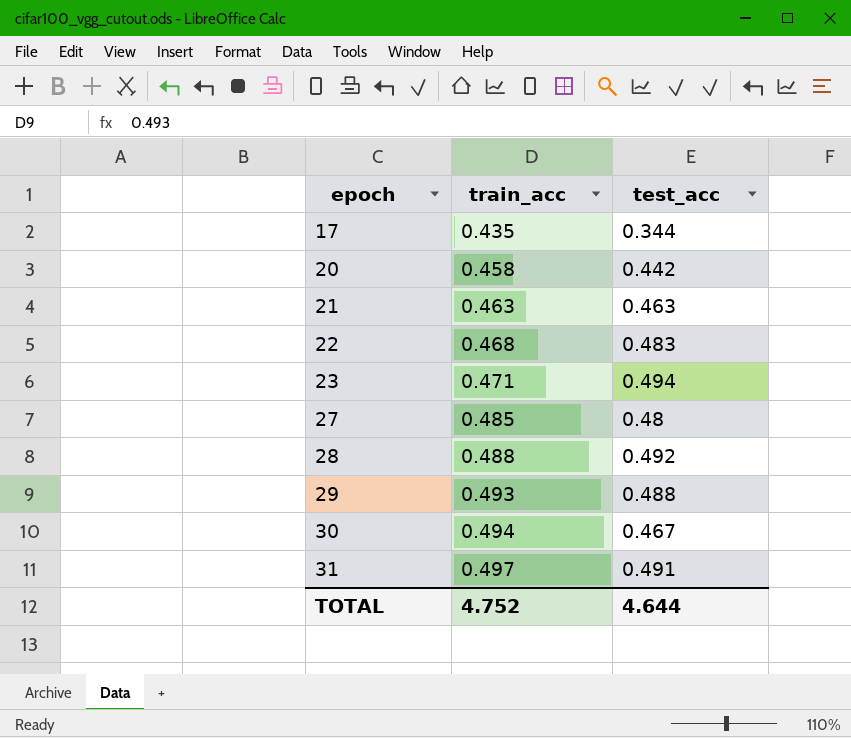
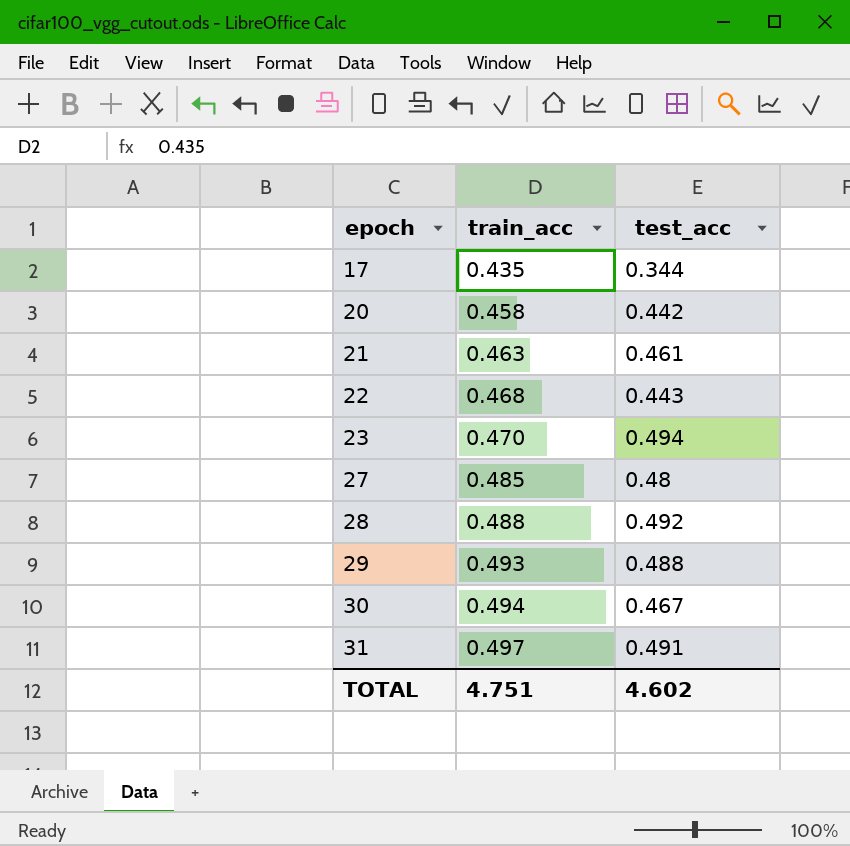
21 | test_acc: 0.463 -> 0.461
22 | test_acc: 0.483 -> 0.443
23 | train_acc: 0.471 -> 0.470
TOTAL | train_acc: 4.752 -> 4.751
TOTAL | test_acc: 4.644 -> 4.602

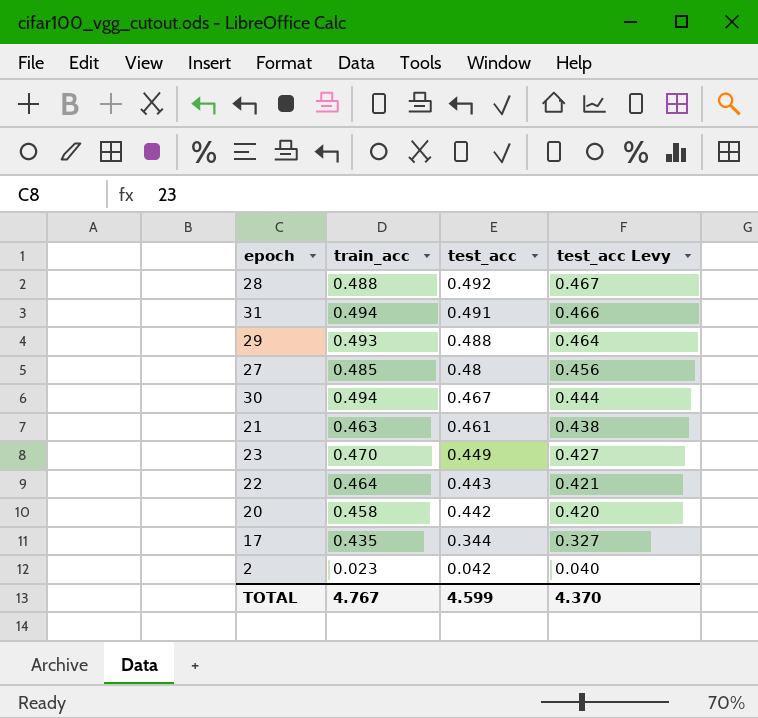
row order: epoch ascending -> test_acc descending
column test_acc Levy | formula: none -> [test_acc] * 0.95
31 | train_acc: 0.497 -> 0.494
23 | test_acc: 0.494 -> 0.449
22 | train_acc: 0.468 -> 0.464
row 2: none -> 0.023 | 0.042 | 0.040
TOTAL | train_acc: 4.751 -> 4.767
TOTAL | test_acc: 4.602 -> 4.599

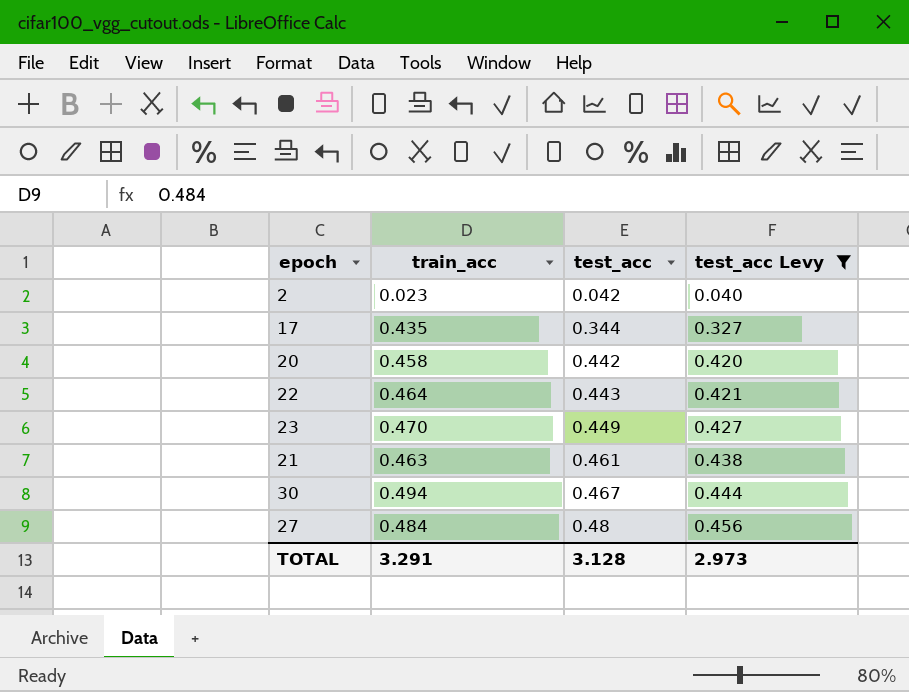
filter: none -> test_acc Levy <= 0.456
row order: test_acc descending -> test_acc ascending
27 | train_acc: 0.485 -> 0.484
TOTAL | train_acc: 4.767 -> 3.291
TOTAL | test_acc: 4.599 -> 3.128
TOTAL | test_acc Levy: 4.370 -> 2.973

